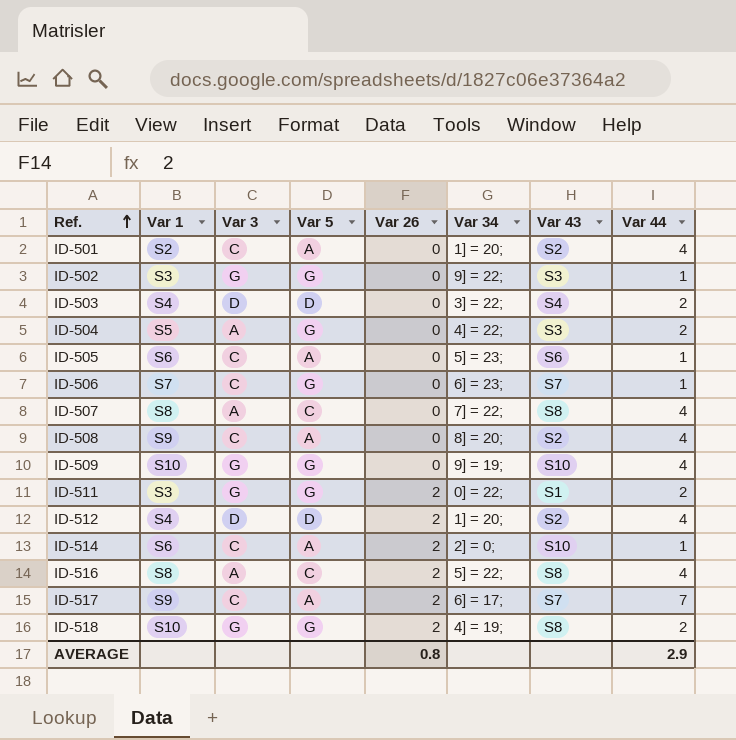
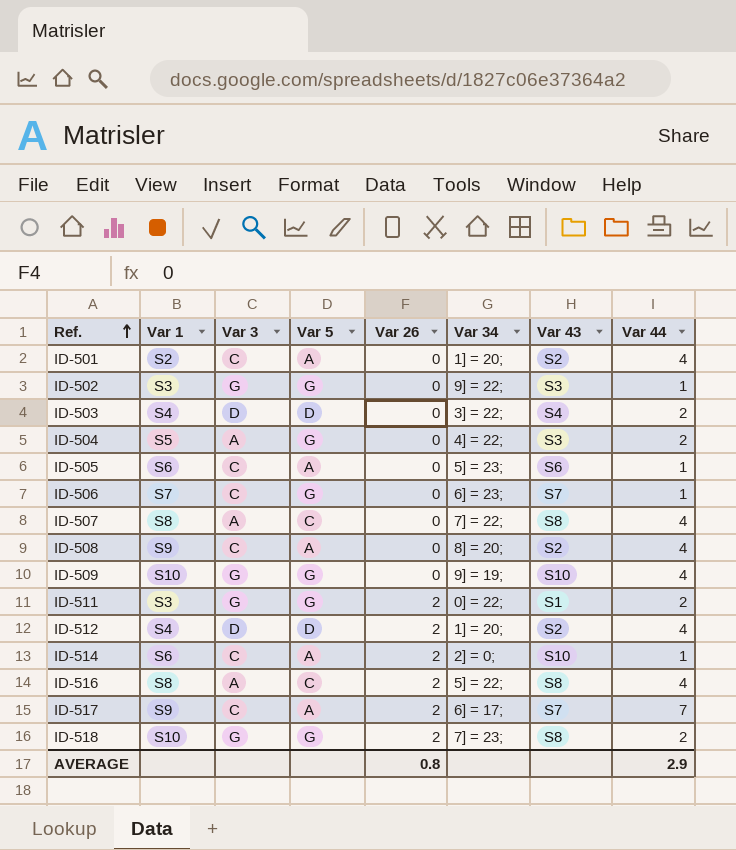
ID-518 | Var 34: 4] = 19; -> 7] = 23;

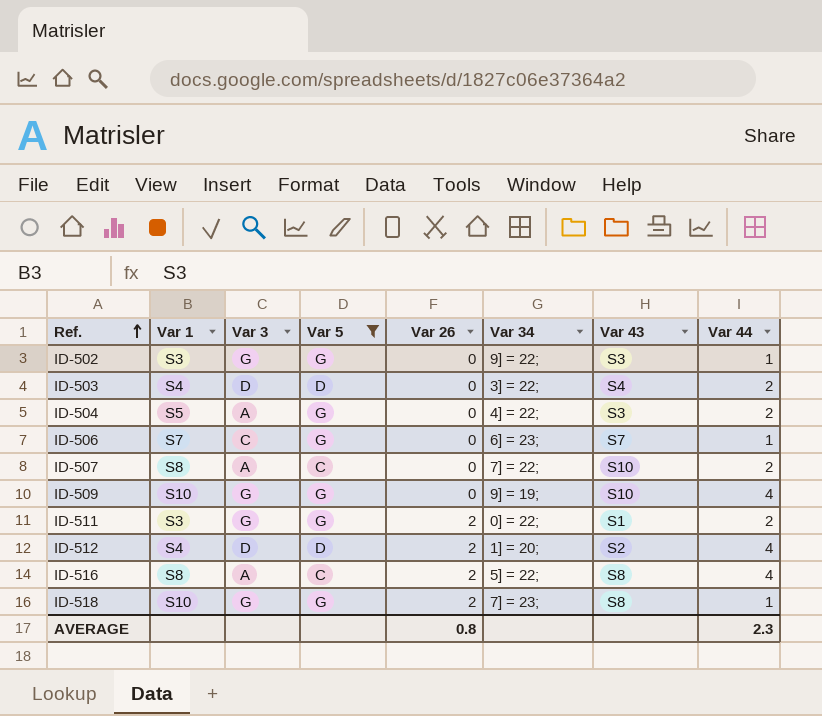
filter: none -> Var 5 != A
ID-507 | Var 43: S8 -> S10
ID-507 | Var 44: 4 -> 2
ID-518 | Var 44: 2 -> 1
AVERAGE | Var 44: 2.9 -> 2.3

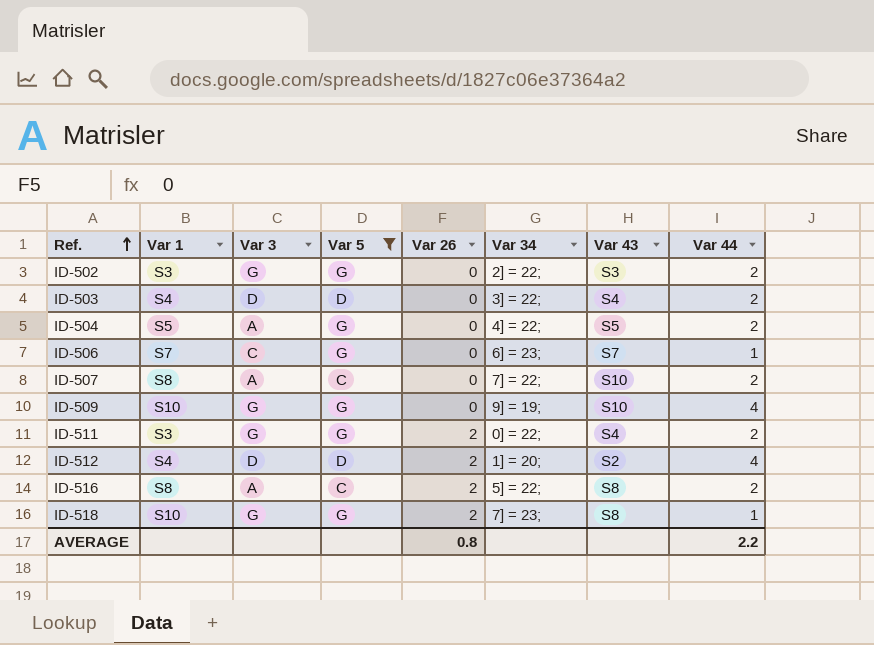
ID-502 | Var 34: 9] = 22; -> 2] = 22;
ID-502 | Var 44: 1 -> 2
ID-504 | Var 43: S3 -> S5
ID-511 | Var 43: S1 -> S4
ID-516 | Var 44: 4 -> 2
AVERAGE | Var 44: 2.3 -> 2.2

